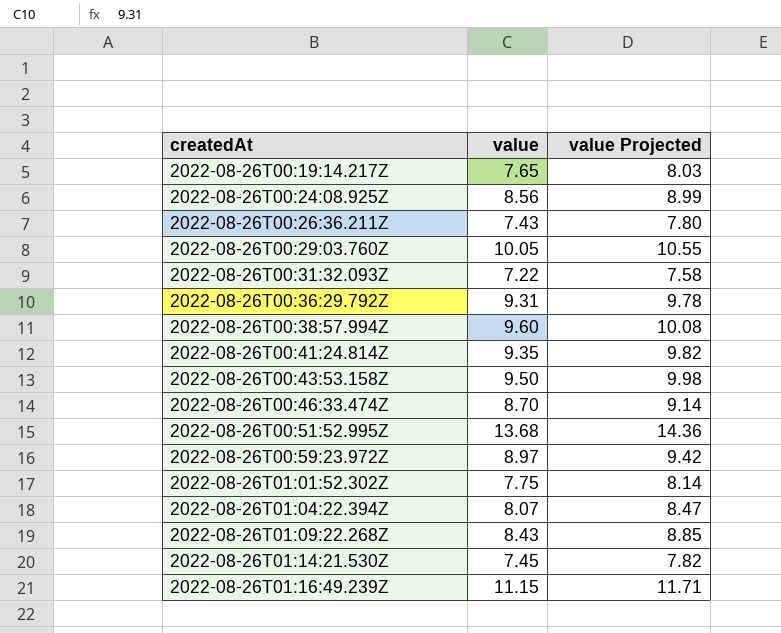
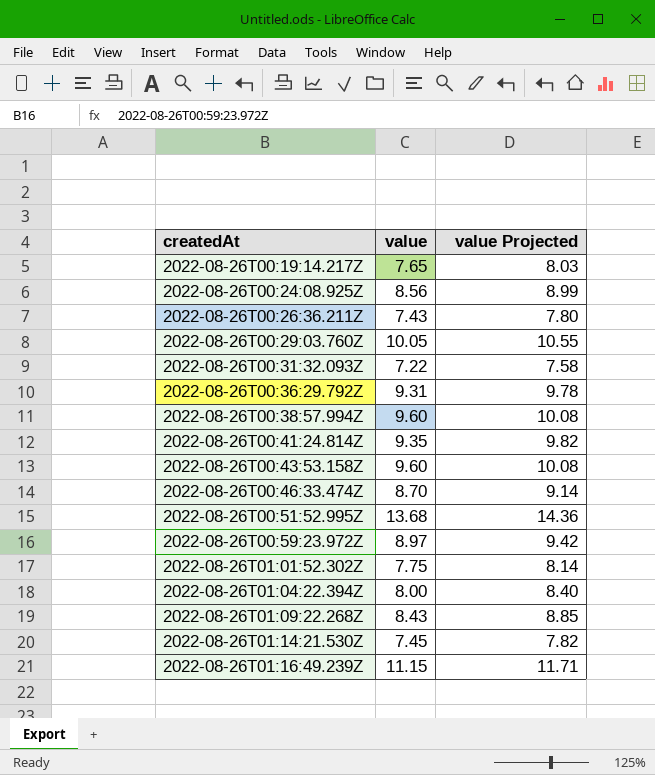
2022-08-26T00:43:53.158Z | value: 9.50 -> 9.60
2022-08-26T00:43:53.158Z | value Projected: 9.98 -> 10.08
2022-08-26T01:04:22.394Z | value: 8.07 -> 8.00
2022-08-26T01:04:22.394Z | value Projected: 8.47 -> 8.40

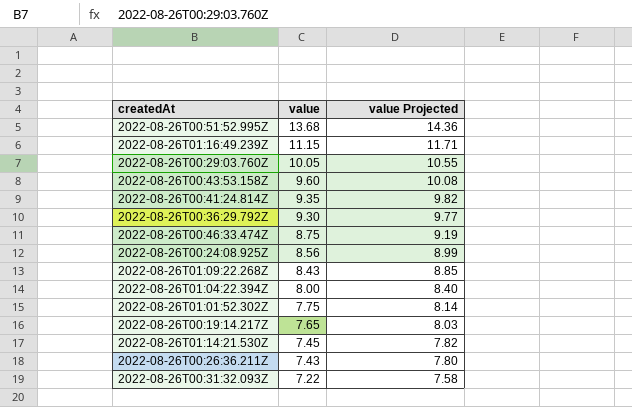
row order: createdAt ascending -> value descending
row 2022-08-26T00:38:57.994Z: 9.60 | 10.08 -> none
row 2022-08-26T00:59:23.972Z: 8.97 | 9.42 -> none
2022-08-26T00:36:29.792Z | value: 9.31 -> 9.30
2022-08-26T00:36:29.792Z | value Projected: 9.78 -> 9.77
2022-08-26T00:46:33.474Z | value: 8.70 -> 8.75
2022-08-26T00:46:33.474Z | value Projected: 9.14 -> 9.19

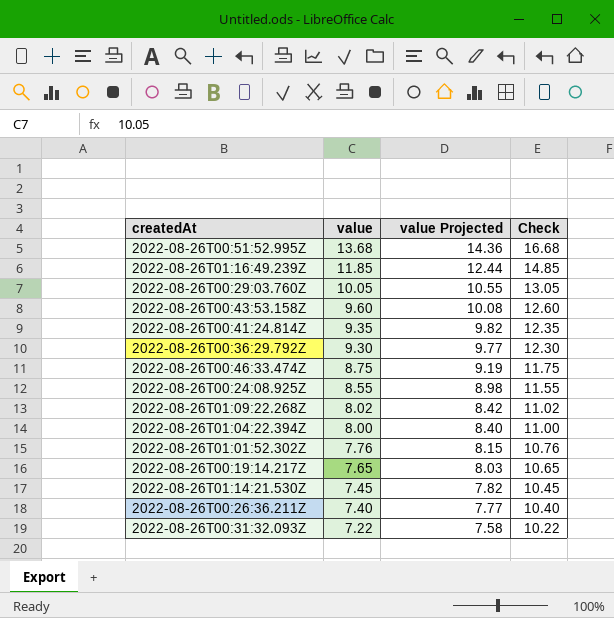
column Check | formula: none -> [value] + 3
2022-08-26T01:16:49.239Z | value: 11.15 -> 11.85
2022-08-26T01:16:49.239Z | value Projected: 11.71 -> 12.44
2022-08-26T00:24:08.925Z | value: 8.56 -> 8.55
2022-08-26T00:24:08.925Z | value Projected: 8.99 -> 8.98
2022-08-26T01:09:22.268Z | value: 8.43 -> 8.02
2022-08-26T01:09:22.268Z | value Projected: 8.85 -> 8.42
2022-08-26T01:01:52.302Z | value: 7.75 -> 7.76
2022-08-26T01:01:52.302Z | value Projected: 8.14 -> 8.15
2022-08-26T00:26:36.211Z | value: 7.43 -> 7.40
2022-08-26T00:26:36.211Z | value Projected: 7.80 -> 7.77

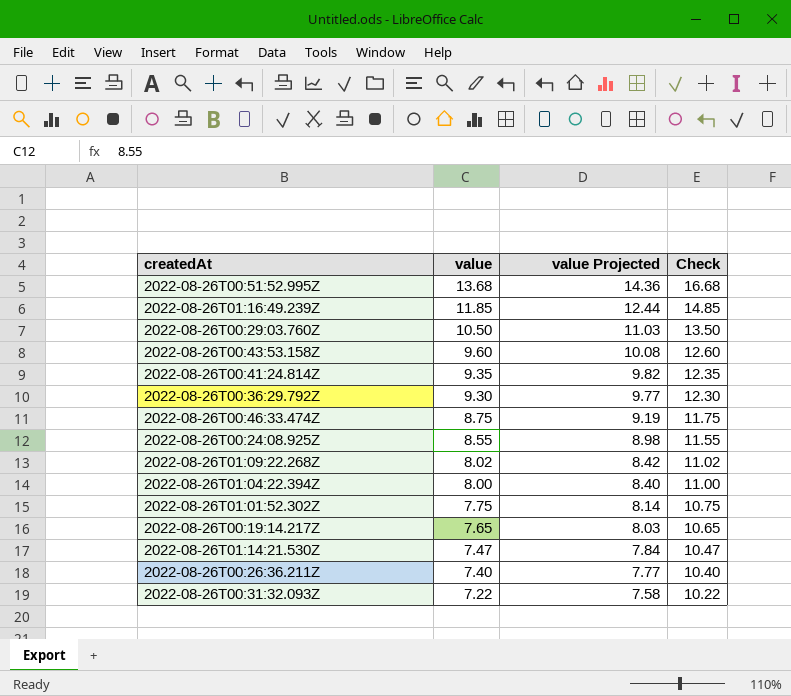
2022-08-26T00:29:03.760Z | value: 10.05 -> 10.50
2022-08-26T00:29:03.760Z | value Projected: 10.55 -> 11.03
2022-08-26T00:29:03.760Z | Check: 13.05 -> 13.50
2022-08-26T01:01:52.302Z | value: 7.76 -> 7.75
2022-08-26T01:01:52.302Z | value Projected: 8.15 -> 8.14
2022-08-26T01:01:52.302Z | Check: 10.76 -> 10.75
2022-08-26T01:14:21.530Z | value: 7.45 -> 7.47
2022-08-26T01:14:21.530Z | value Projected: 7.82 -> 7.84
2022-08-26T01:14:21.530Z | Check: 10.45 -> 10.47

